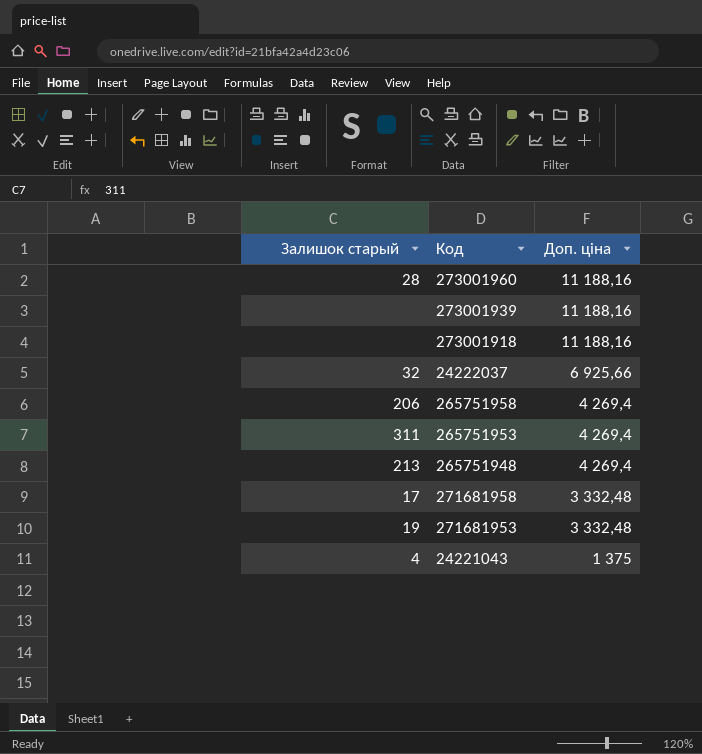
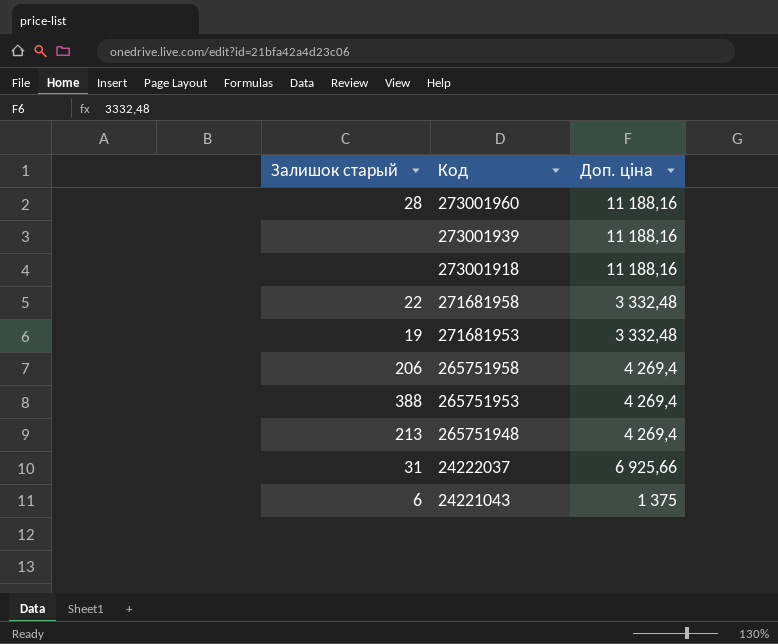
row order: Доп. ціна descending -> Код descending
271681958 | Залишок старый: 17 -> 22
265751953 | Залишок старый: 311 -> 388
24222037 | Залишок старый: 32 -> 31
24221043 | Залишок старый: 4 -> 6

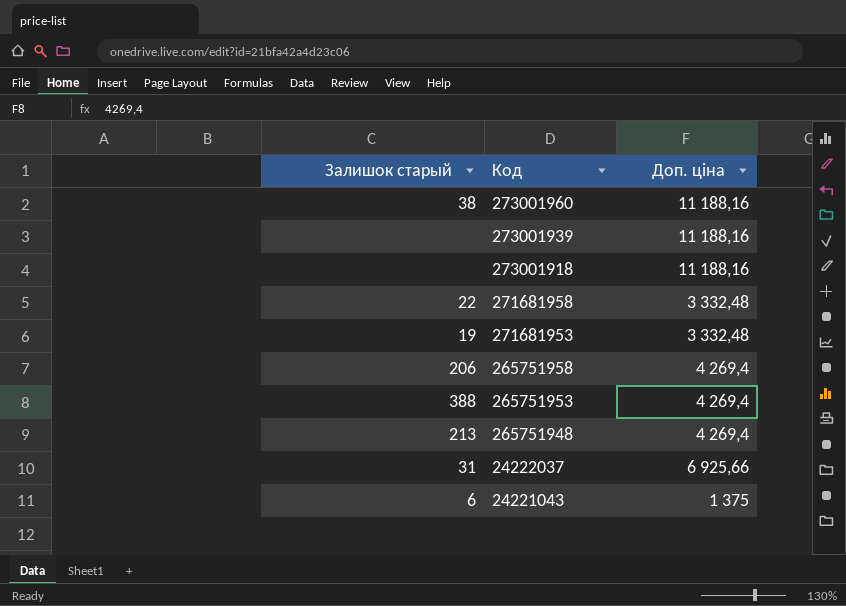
273001960 | Залишок старый: 28 -> 38

